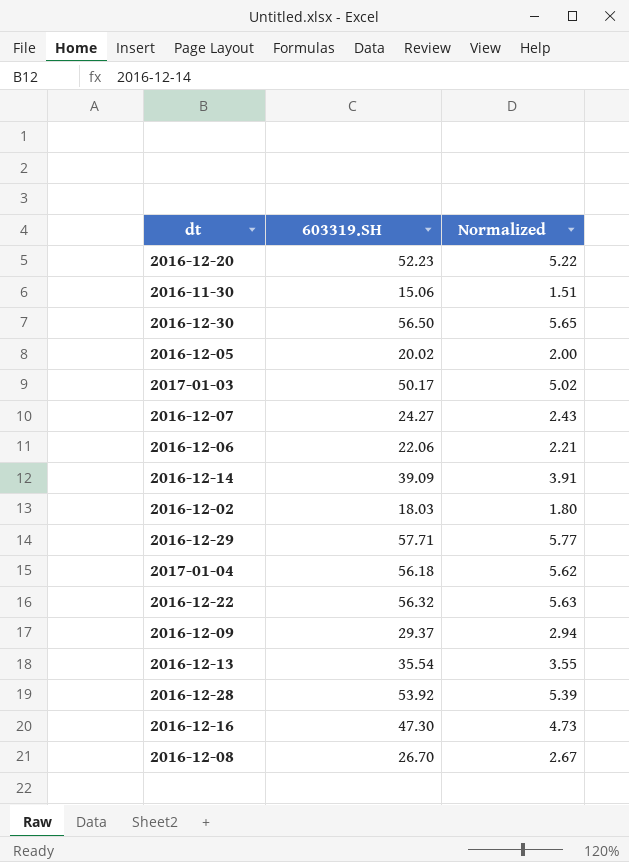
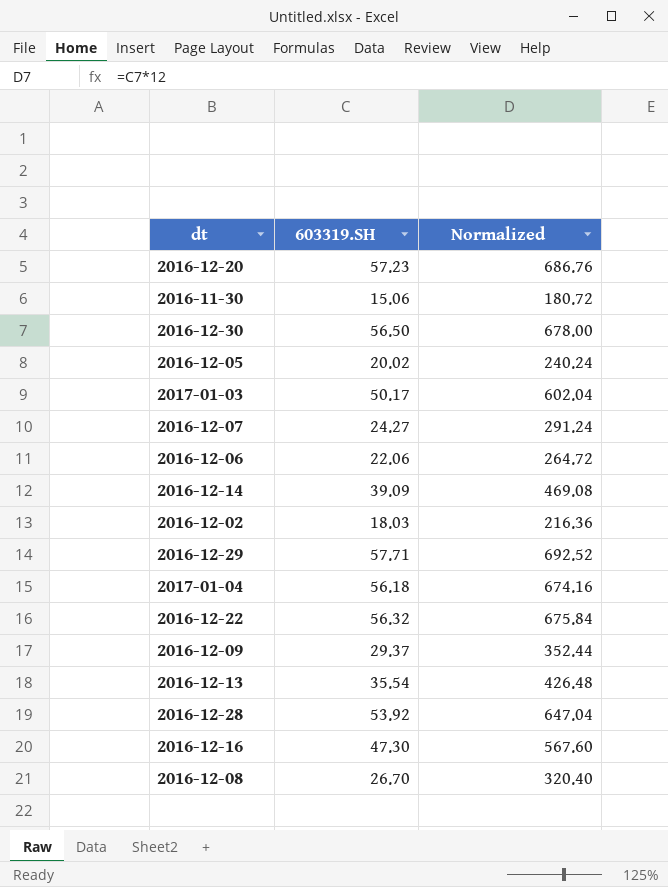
column Normalized | formula: [603319.SH] * 0.1 -> [603319.SH] * 12
2016-12-20 | 603319.SH: 52.23 -> 57.23

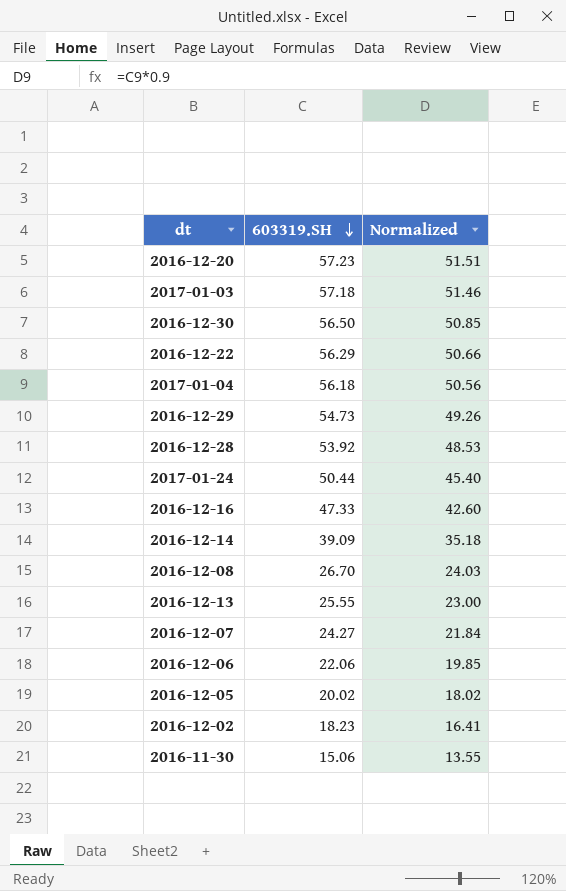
row order: none -> 603319.SH descending
column Normalized | formula: [603319.SH] * 12 -> [603319.SH] * 0.9
row 2016-12-09: 29.37 | 352.44 -> none
2017-01-03 | 603319.SH: 50.17 -> 57.18
2016-12-22 | 603319.SH: 56.32 -> 56.29
2016-12-29 | 603319.SH: 57.71 -> 54.73
row 2017-01-24: none -> 50.44 | 45.40
2016-12-16 | 603319.SH: 47.30 -> 47.33
2016-12-13 | 603319.SH: 35.54 -> 25.55
2016-12-02 | 603319.SH: 18.03 -> 18.23

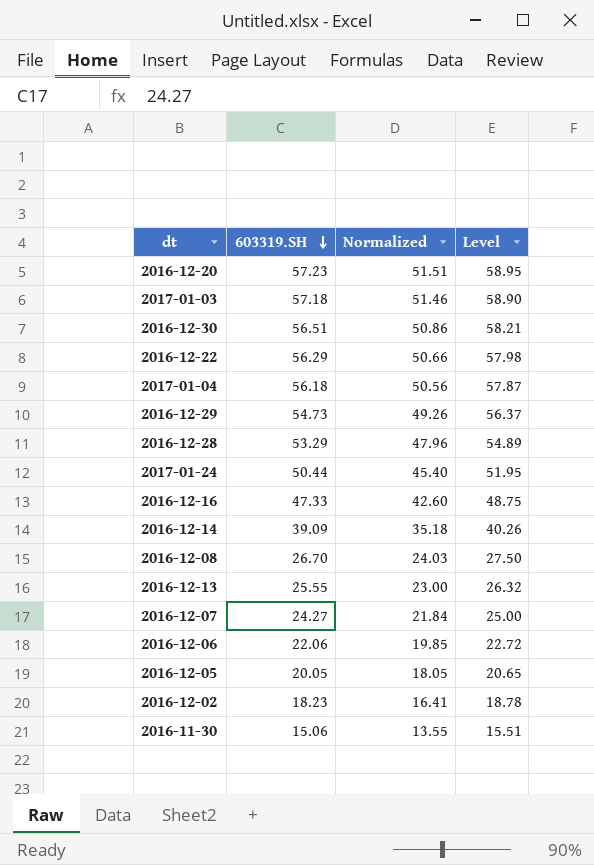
column Level | formula: none -> [603319.SH] * 1.03
2016-12-30 | 603319.SH: 56.50 -> 56.51
2016-12-30 | Normalized: 50.85 -> 50.86
2016-12-28 | 603319.SH: 53.92 -> 53.29
2016-12-28 | Normalized: 48.53 -> 47.96
2016-12-05 | 603319.SH: 20.02 -> 20.05
2016-12-05 | Normalized: 18.02 -> 18.05

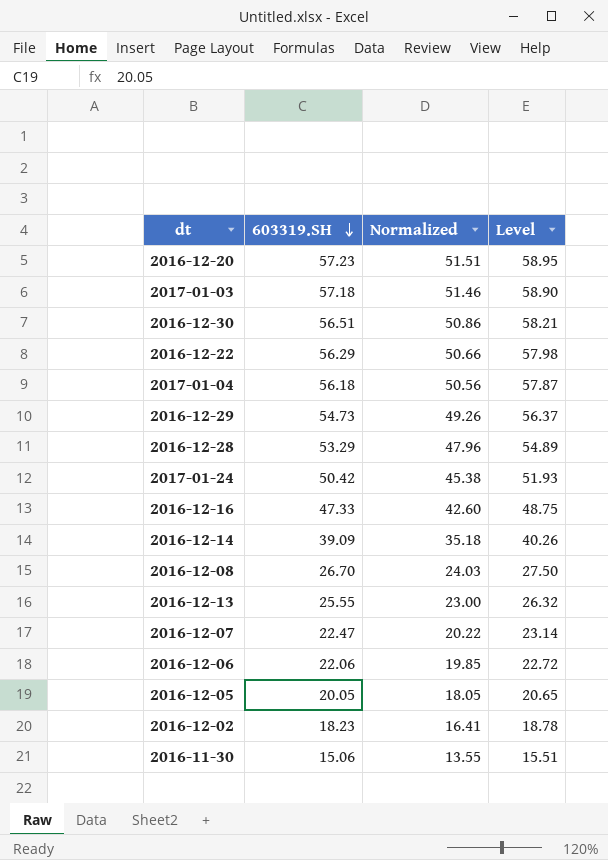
2017-01-24 | 603319.SH: 50.44 -> 50.42
2017-01-24 | Normalized: 45.40 -> 45.38
2017-01-24 | Level: 51.95 -> 51.93
2016-12-07 | 603319.SH: 24.27 -> 22.47
2016-12-07 | Normalized: 21.84 -> 20.22
2016-12-07 | Level: 25.00 -> 23.14

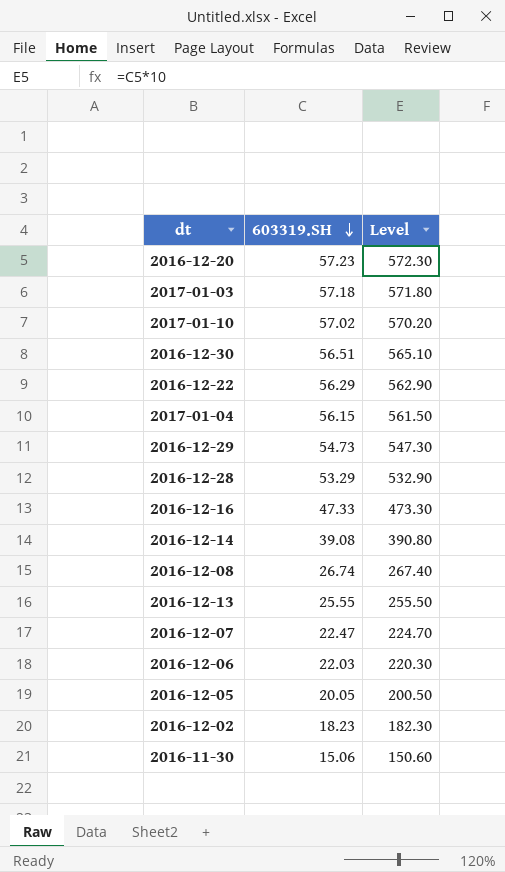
column Normalized | formula: [603319.SH] * 0.9 -> none
column Level | formula: [603319.SH] * 1.03 -> [603319.SH] * 10
row 2017-01-24: 50.42 | 45.38 | 51.93 -> none
row 2017-01-10: none -> 57.02 | 570.20
2017-01-04 | 603319.SH: 56.18 -> 56.15
2016-12-14 | 603319.SH: 39.09 -> 39.08
2016-12-08 | 603319.SH: 26.70 -> 26.74
2016-12-06 | 603319.SH: 22.06 -> 22.03

